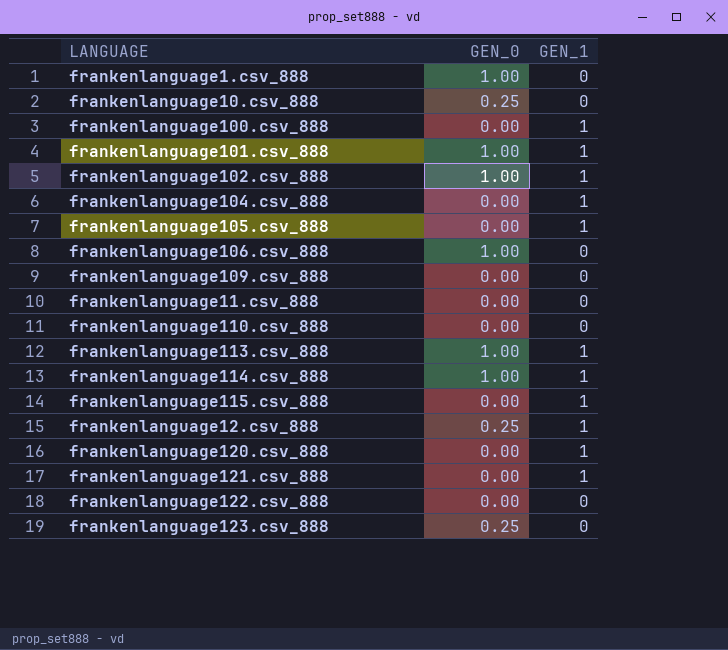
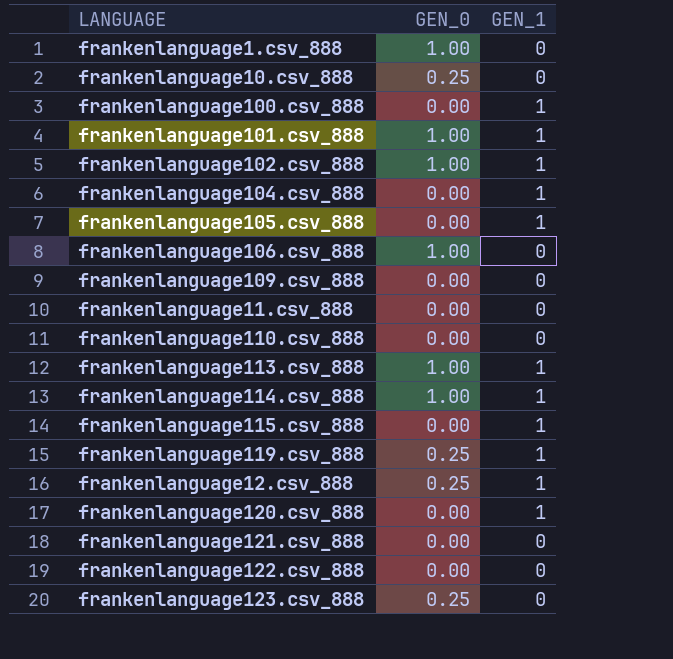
row frankenlanguage119.csv_888: none -> 0.25 | 1
frankenlanguage121.csv_888 | GEN_1: 1 -> 0

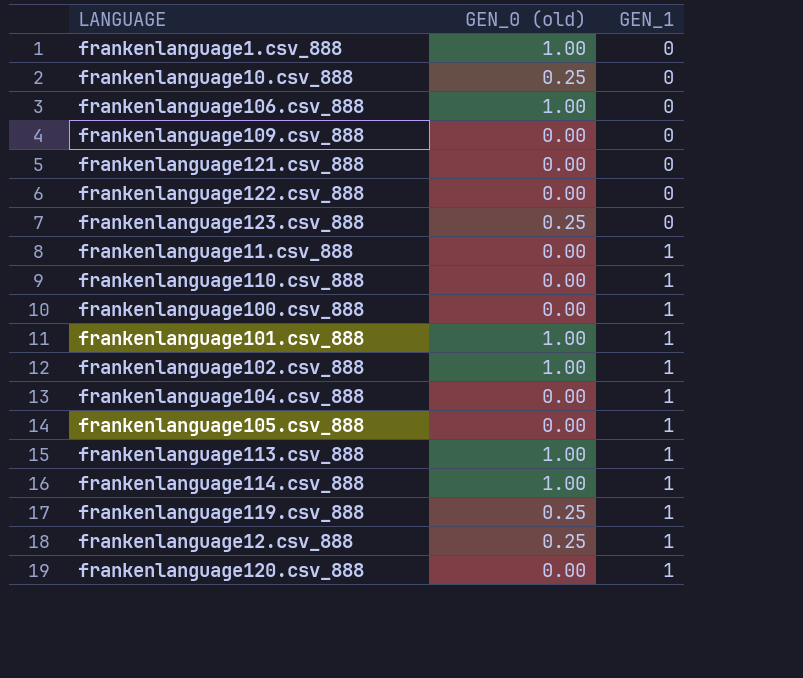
row order: none -> GEN_1 ascending
column name: GEN_0 -> GEN_0 (old)
row frankenlanguage115.csv_888: 0.00 | 1 -> none
frankenlanguage11.csv_888 | GEN_1: 0 -> 1
frankenlanguage110.csv_888 | GEN_1: 0 -> 1

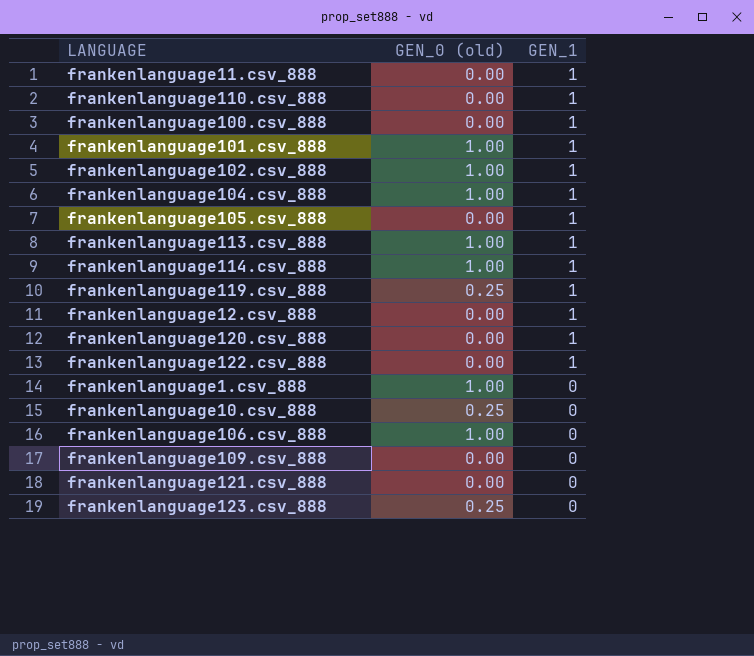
row order: GEN_1 ascending -> GEN_1 descending
frankenlanguage104.csv_888 | GEN_0 (old): 0.00 -> 1.00
frankenlanguage12.csv_888 | GEN_0 (old): 0.25 -> 0.00
frankenlanguage122.csv_888 | GEN_1: 0 -> 1

